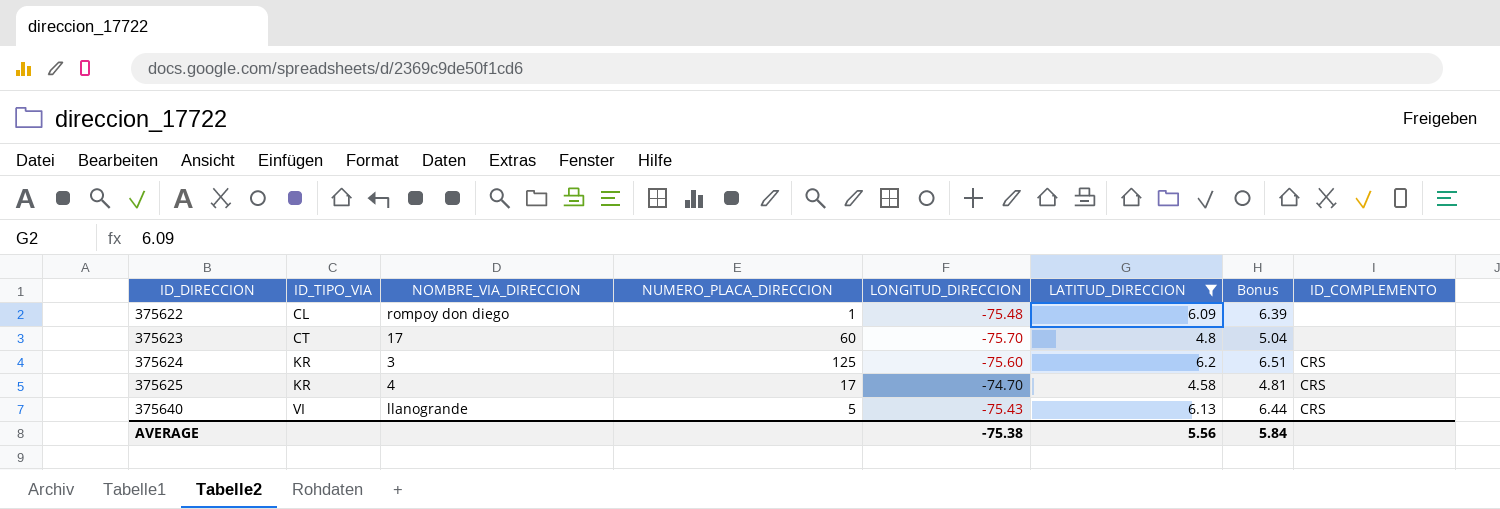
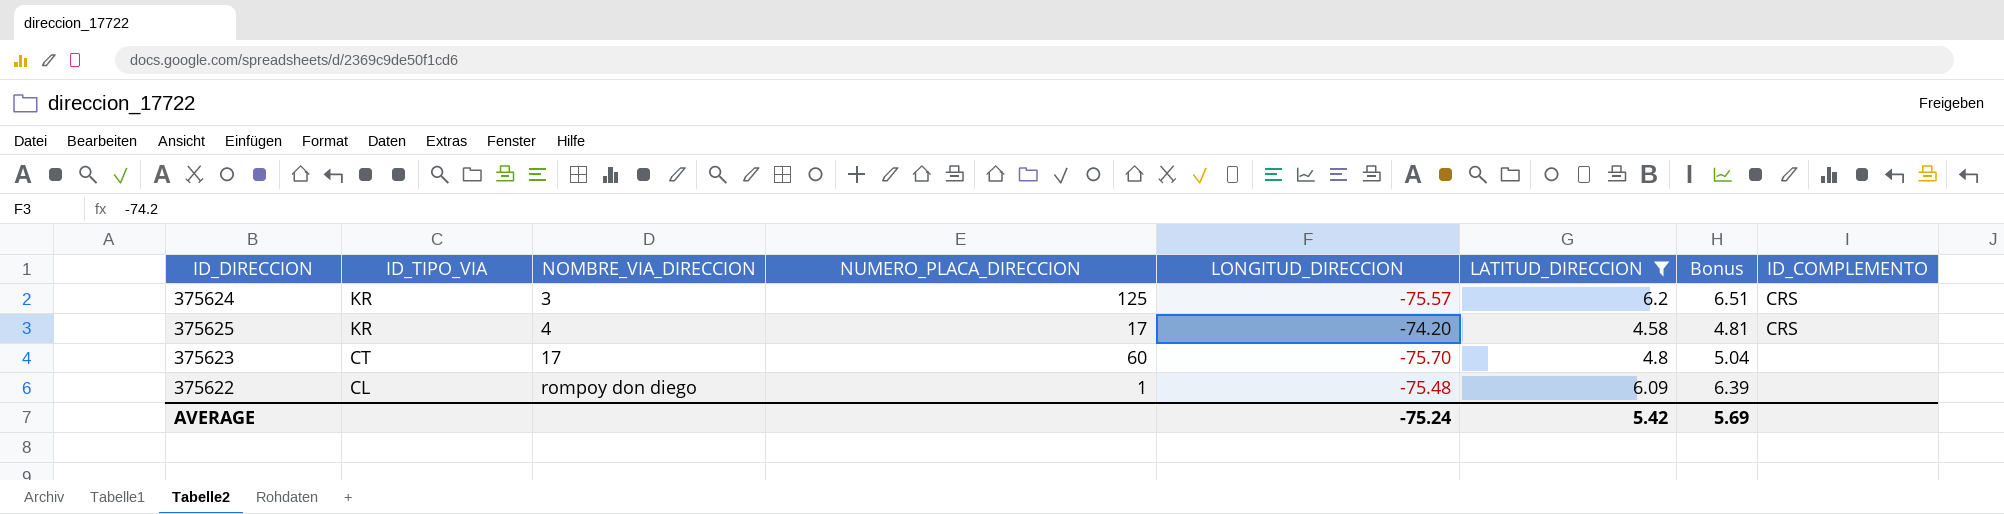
row order: ID_DIRECCION ascending -> ID_TIPO_VIA descending
row 375640: VI | llanogrande | 5 | -75.43 | 6.13 | 6.44 | CRS -> none
375624 | LONGITUD_DIRECCION: -75.60 -> -75.57
375625 | LONGITUD_DIRECCION: -74.70 -> -74.20
AVERAGE | LONGITUD_DIRECCION: -75.38 -> -75.24
AVERAGE | LATITUD_DIRECCION: 5.56 -> 5.42
AVERAGE | Bonus: 5.84 -> 5.69

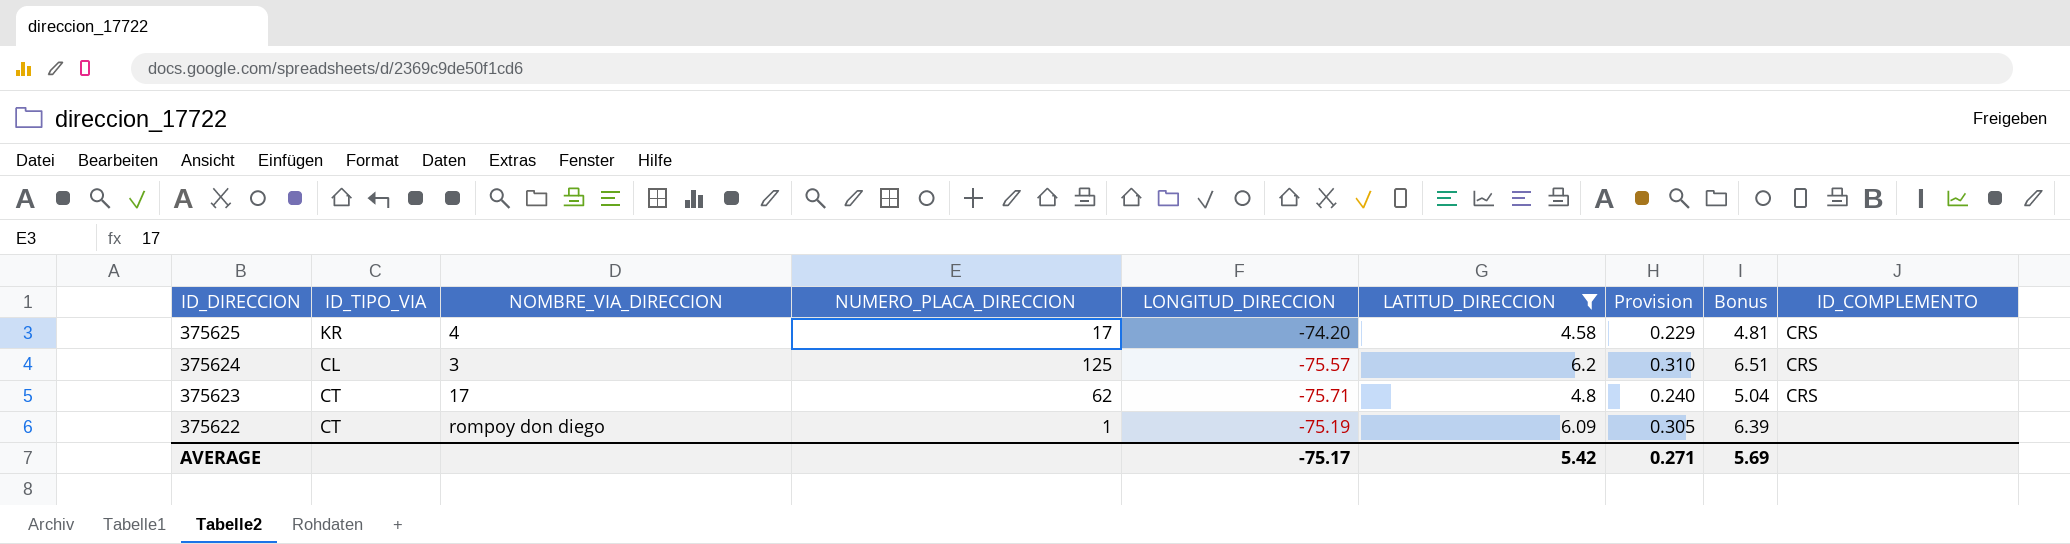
row order: ID_TIPO_VIA descending -> ID_DIRECCION descending
column Provision | formula: none -> [LATITUD_DIRECCION] * 0.05
375624 | ID_TIPO_VIA: KR -> CL
375623 | NUMERO_PLACA_DIRECCION: 60 -> 62
375623 | LONGITUD_DIRECCION: -75.70 -> -75.71
375623 | ID_COMPLEMENTO: none -> CRS
375622 | ID_TIPO_VIA: CL -> CT
375622 | LONGITUD_DIRECCION: -75.48 -> -75.19
AVERAGE | LONGITUD_DIRECCION: -75.24 -> -75.17

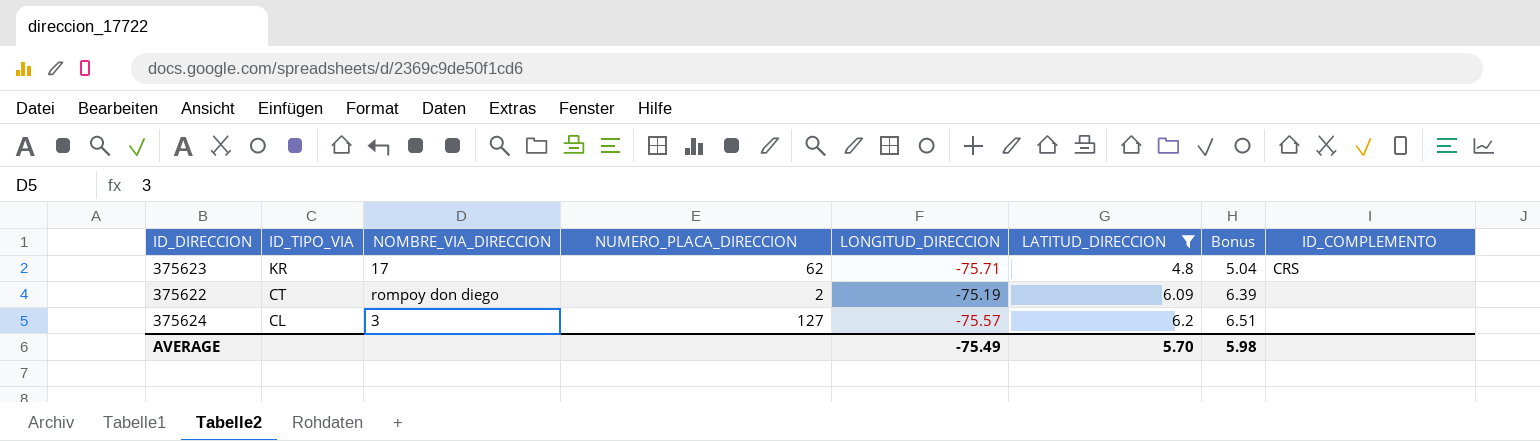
row order: ID_DIRECCION descending -> ID_TIPO_VIA descending
column Provision | formula: [LATITUD_DIRECCION] * 0.05 -> none
row 375625: KR | 4 | 17 | -74.20 | 4.58 | 0.229 | 4.81 | CRS -> none
375623 | ID_TIPO_VIA: CT -> KR
375622 | NUMERO_PLACA_DIRECCION: 1 -> 2
375624 | NUMERO_PLACA_DIRECCION: 125 -> 127
375624 | ID_COMPLEMENTO: CRS -> none
AVERAGE | LONGITUD_DIRECCION: -75.17 -> -75.49
AVERAGE | LATITUD_DIRECCION: 5.42 -> 5.70
AVERAGE | Bonus: 5.69 -> 5.98

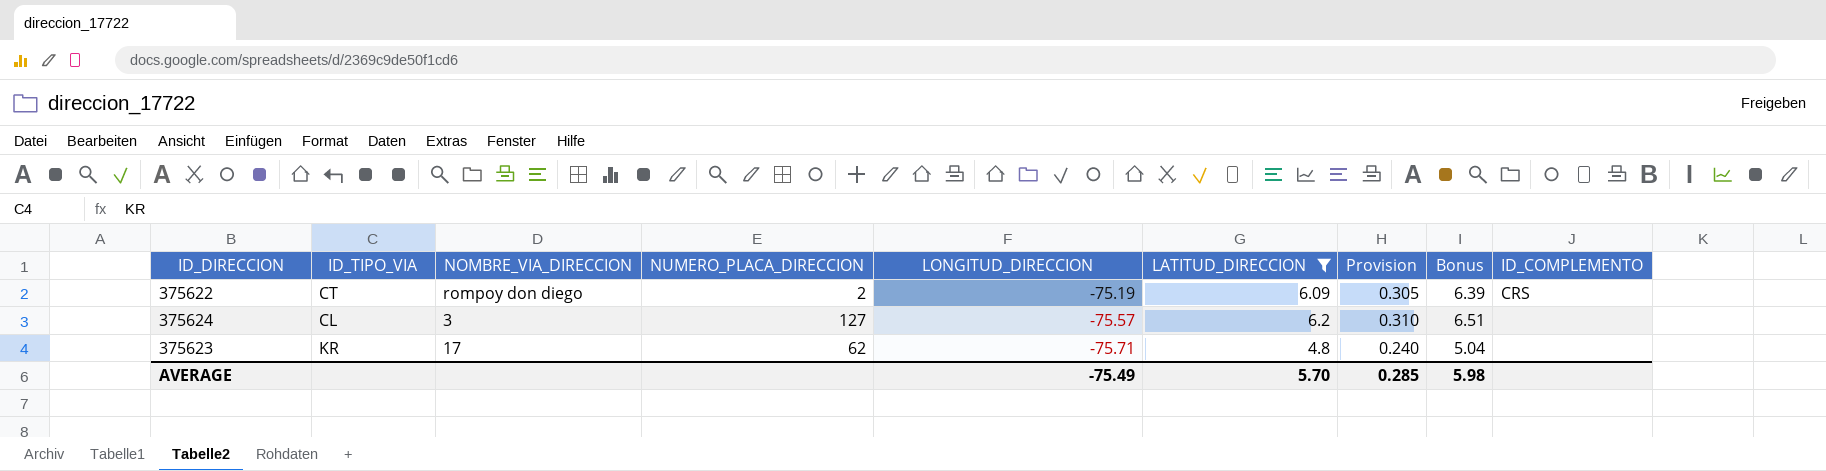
row order: ID_TIPO_VIA descending -> LONGITUD_DIRECCION descending
column Provision | formula: none -> [LATITUD_DIRECCION] * 0.05
375622 | ID_COMPLEMENTO: none -> CRS
375623 | ID_COMPLEMENTO: CRS -> none

